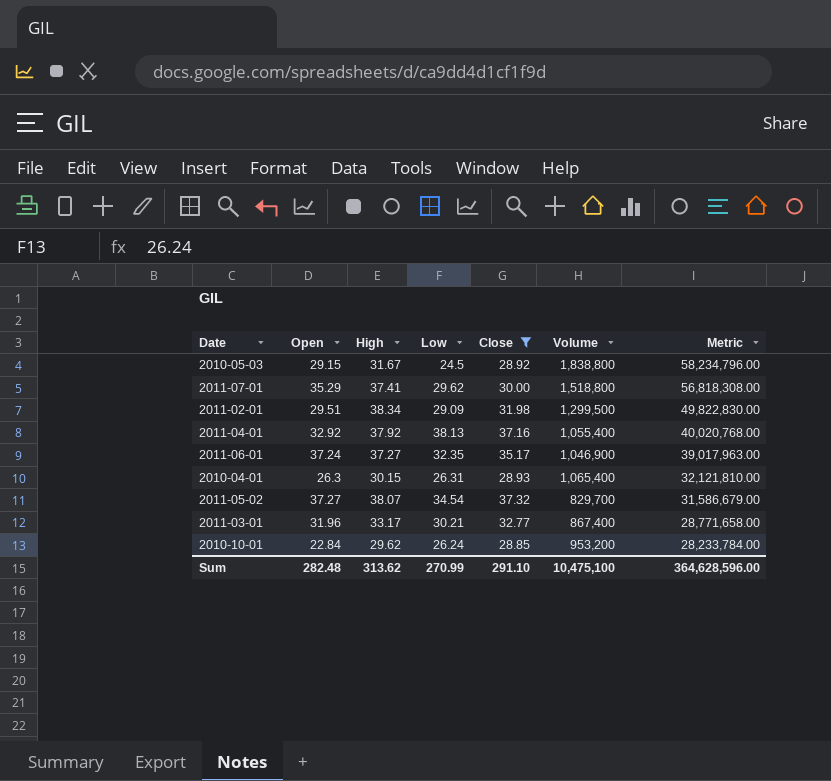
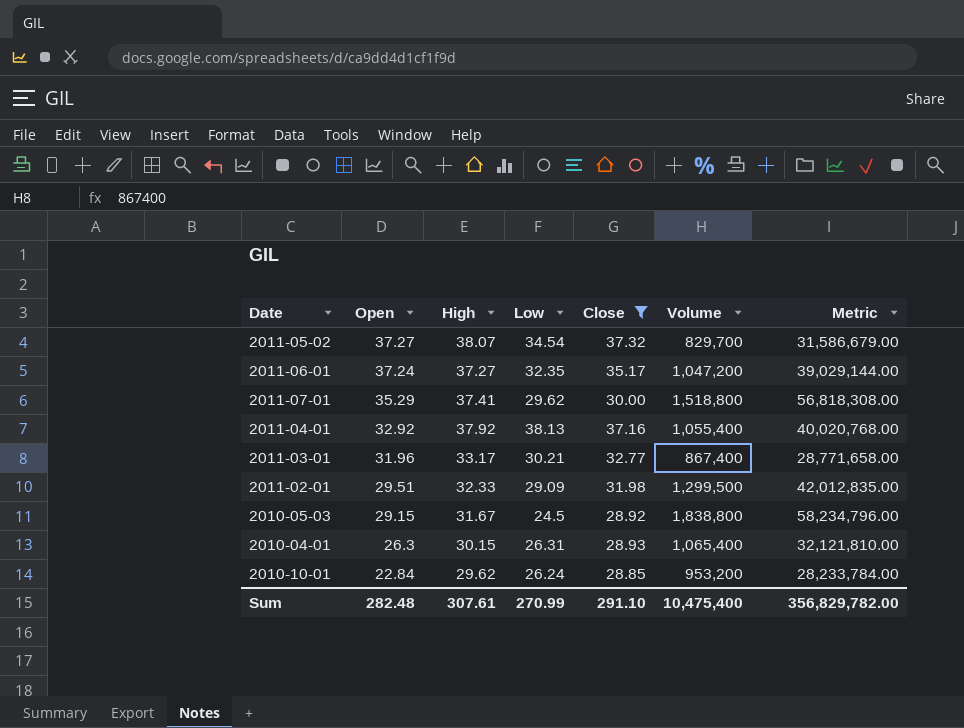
row order: Metric descending -> Open descending
2011-06-01 | Volume: 1,046,900 -> 1,047,200
2011-06-01 | Metric: 39,017,963.00 -> 39,029,144.00
2011-02-01 | High: 38.34 -> 32.33
2011-02-01 | Metric: 49,822,830.00 -> 42,012,835.00
Sum | High: 313.62 -> 307.61
Sum | Volume: 10,475,100 -> 10,475,400
Sum | Metric: 364,628,596.00 -> 356,829,782.00

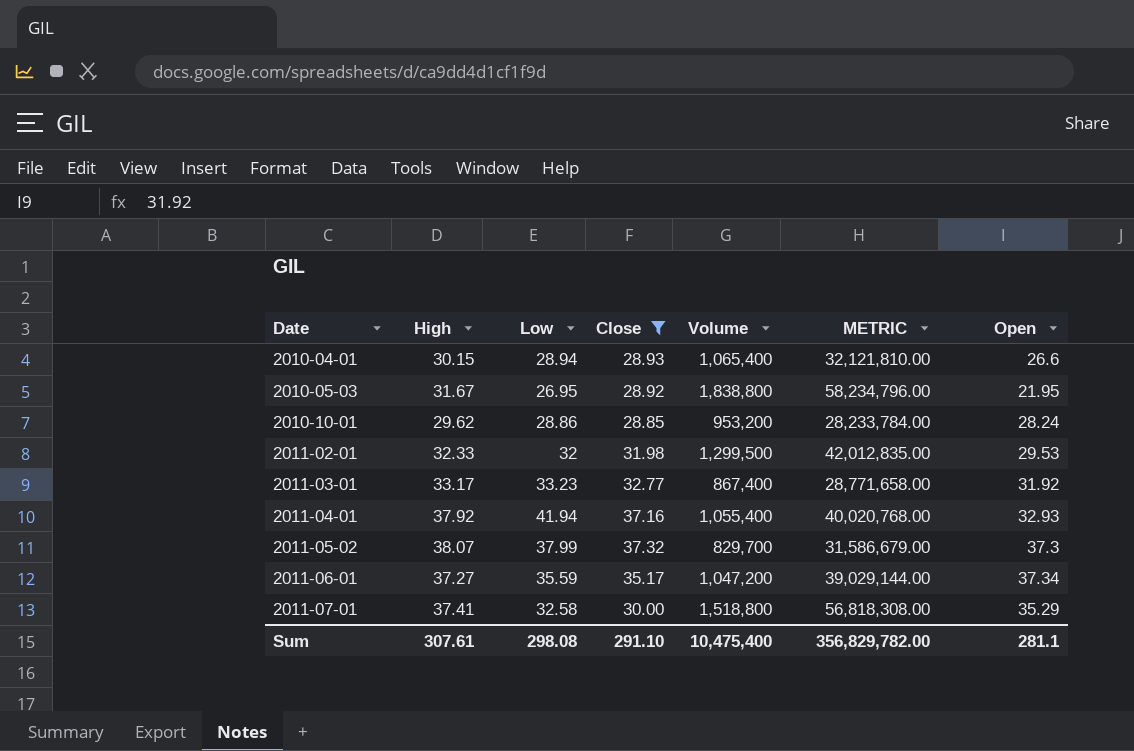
row order: Open descending -> Date ascending
column name: Metric -> METRIC
column Open | position: 2 -> 7
2010-04-01 | Low: 26.31 -> 28.94
2010-04-01 | Open: 26.3 -> 26.6
2010-05-03 | Low: 24.5 -> 26.95
2010-05-03 | Open: 29.15 -> 21.95
2010-10-01 | Low: 26.24 -> 28.86
2010-10-01 | Open: 22.84 -> 28.24
2011-02-01 | Low: 29.09 -> 32
2011-02-01 | Open: 29.51 -> 29.53
2011-03-01 | Low: 30.21 -> 33.23
2011-03-01 | Open: 31.96 -> 31.92
2011-04-01 | Low: 38.13 -> 41.94
2011-04-01 | Open: 32.92 -> 32.93
2011-05-02 | Low: 34.54 -> 37.99
2011-05-02 | Open: 37.27 -> 37.3
2011-06-01 | Low: 32.35 -> 35.59
2011-06-01 | Open: 37.24 -> 37.34
2011-07-01 | Low: 29.62 -> 32.58
Sum | Low: 270.99 -> 298.08
Sum | Open: 282.48 -> 281.1

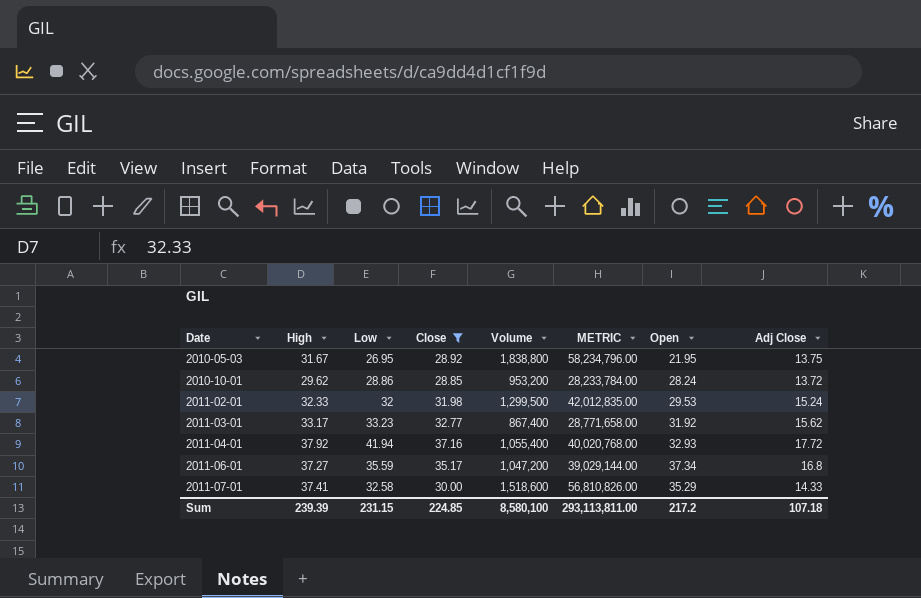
column Adj Close | position: none -> 8
row 2010-04-01: 30.15 | 28.94 | 28.93 | 1,065,400 | 32,121,810.00 | 26.6 -> none
row 2011-05-02: 38.07 | 37.99 | 37.32 | 829,700 | 31,586,679.00 | 37.3 -> none
2011-07-01 | Volume: 1,518,800 -> 1,518,600
2011-07-01 | METRIC: 56,818,308.00 -> 56,810,826.00
Sum | High: 307.61 -> 239.39
Sum | Low: 298.08 -> 231.15
Sum | Close: 291.10 -> 224.85
Sum | Volume: 10,475,400 -> 8,580,100
Sum | METRIC: 356,829,782.00 -> 293,113,811.00
Sum | Open: 281.1 -> 217.2

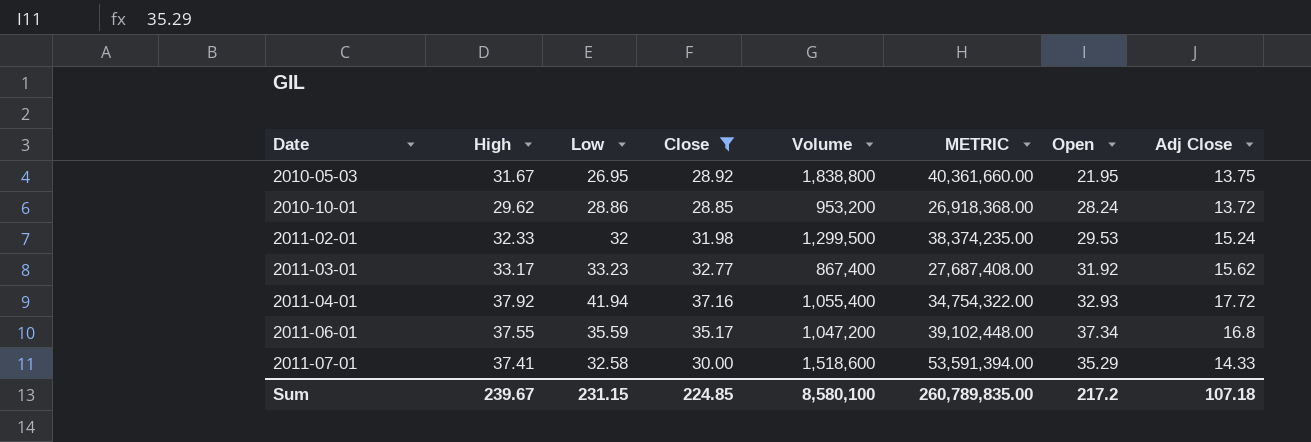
column METRIC | formula: [High] * [Volume] -> [Volume] * [Open]
2011-06-01 | High: 37.27 -> 37.55
Sum | High: 239.39 -> 239.67
Sum | METRIC: 293,113,811.00 -> 260,789,835.00

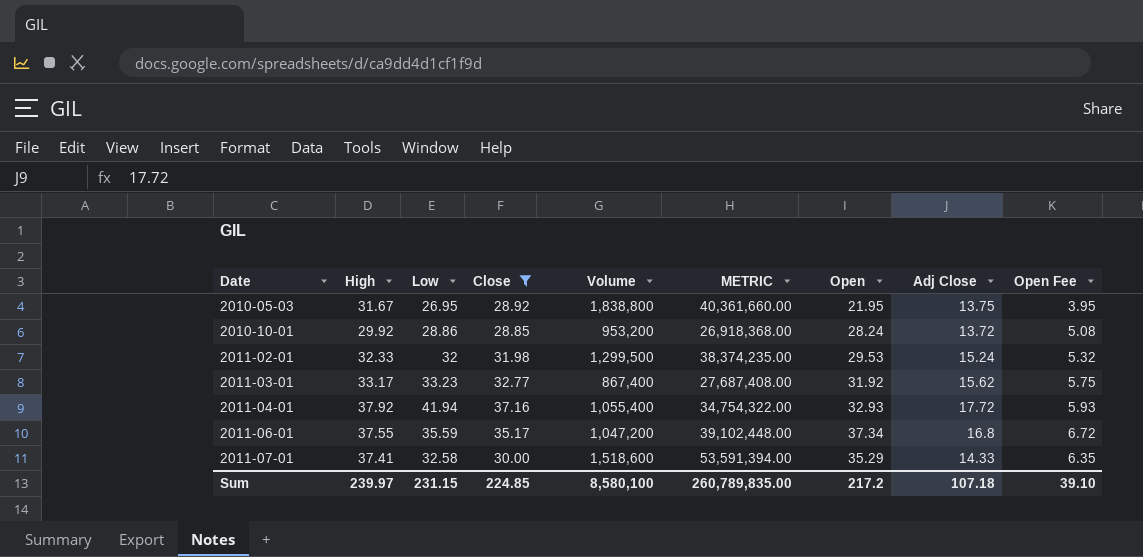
column Open Fee | formula: none -> [Open] * 0.18
2010-10-01 | High: 29.62 -> 29.92
Sum | High: 239.67 -> 239.97

